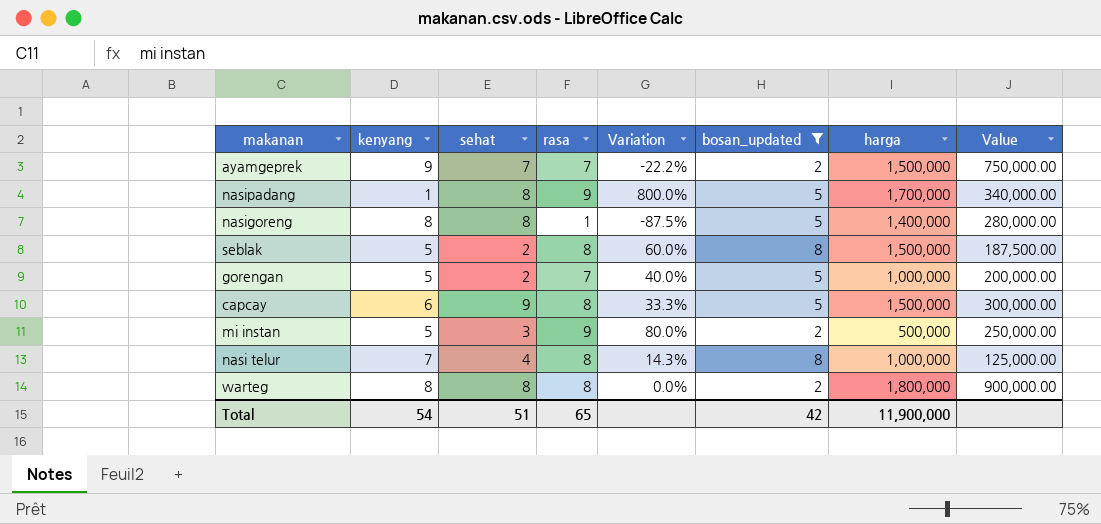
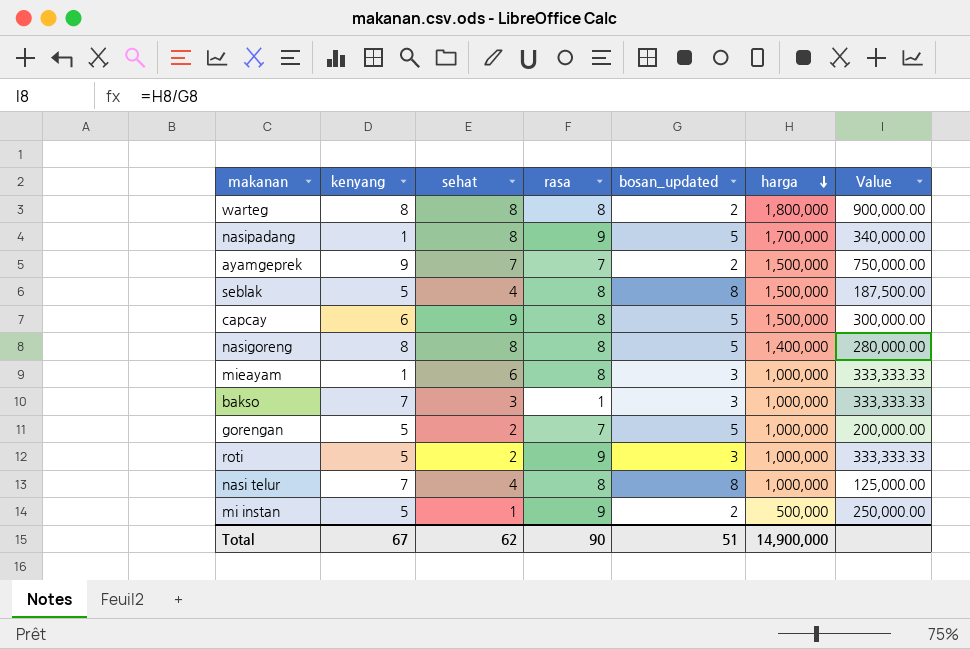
filter: bosan_updated != 3 -> none
row order: none -> harga descending
column Variation | formula: ([rasa] - [kenyang]) / [kenyang] -> none
seblak | sehat: 2 -> 4
nasigoreng | rasa: 1 -> 8
mi instan | sehat: 3 -> 1
Total | kenyang: 54 -> 67
Total | sehat: 51 -> 62
Total | rasa: 65 -> 90
Total | bosan_updated: 42 -> 51
Total | harga: 11,900,000 -> 14,900,000

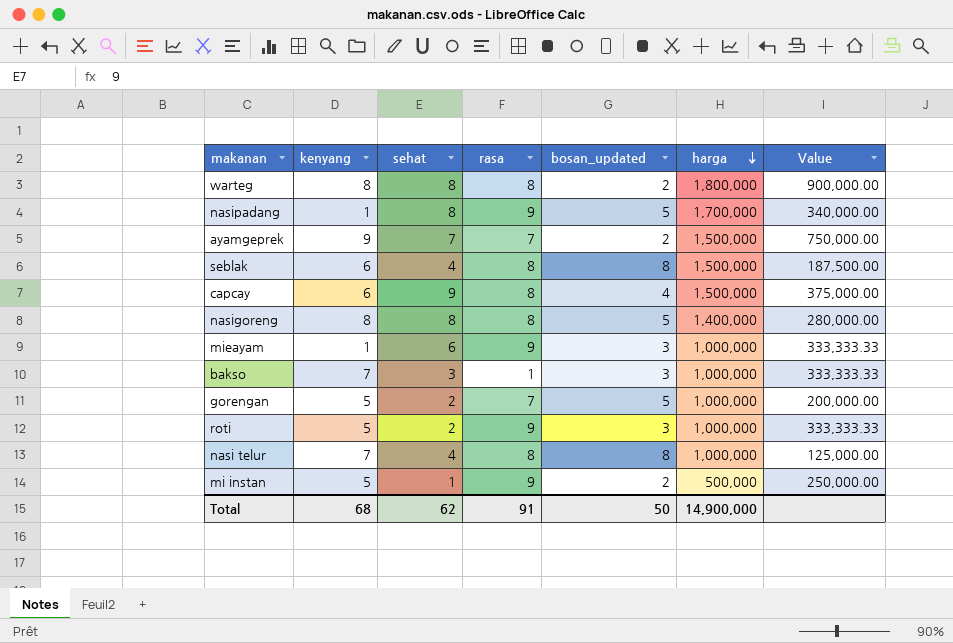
seblak | kenyang: 5 -> 6
capcay | bosan_updated: 5 -> 4
capcay | Value: 300,000.00 -> 375,000.00
mieayam | rasa: 8 -> 9
Total | kenyang: 67 -> 68
Total | rasa: 90 -> 91
Total | bosan_updated: 51 -> 50

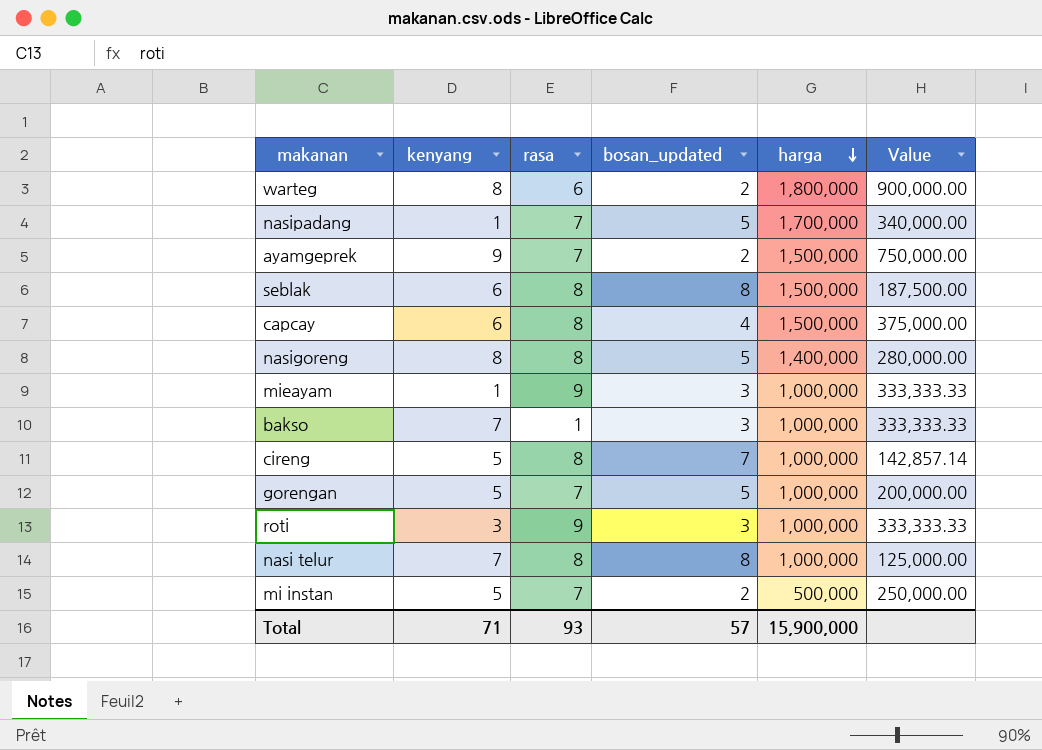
column sehat | position: 3 -> none
warteg | rasa: 8 -> 6
nasipadang | rasa: 9 -> 7
row cireng: none -> 5 | 8 | 7 | 1,000,000 | 142,857.14
roti | kenyang: 5 -> 3
mi instan | rasa: 9 -> 7
Total | kenyang: 68 -> 71
Total | rasa: 91 -> 93
Total | bosan_updated: 50 -> 57
Total | harga: 14,900,000 -> 15,900,000

